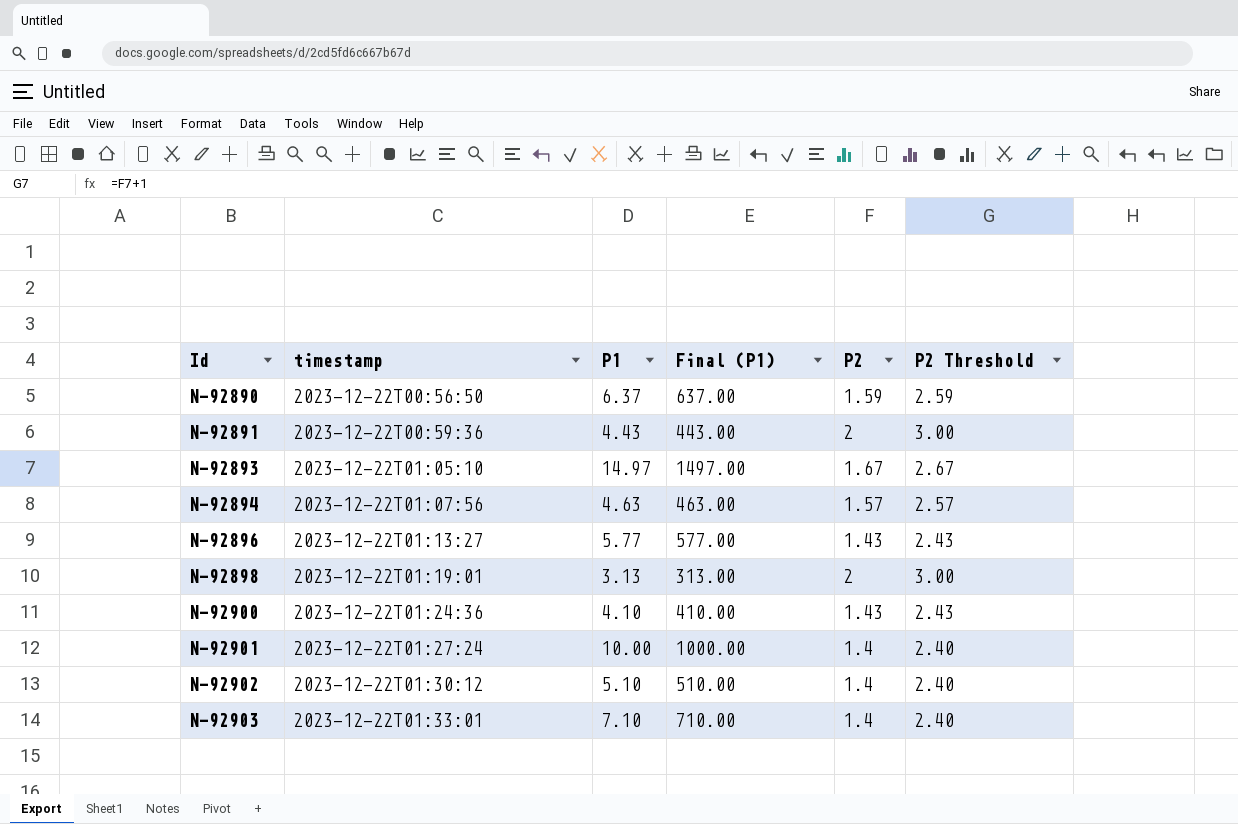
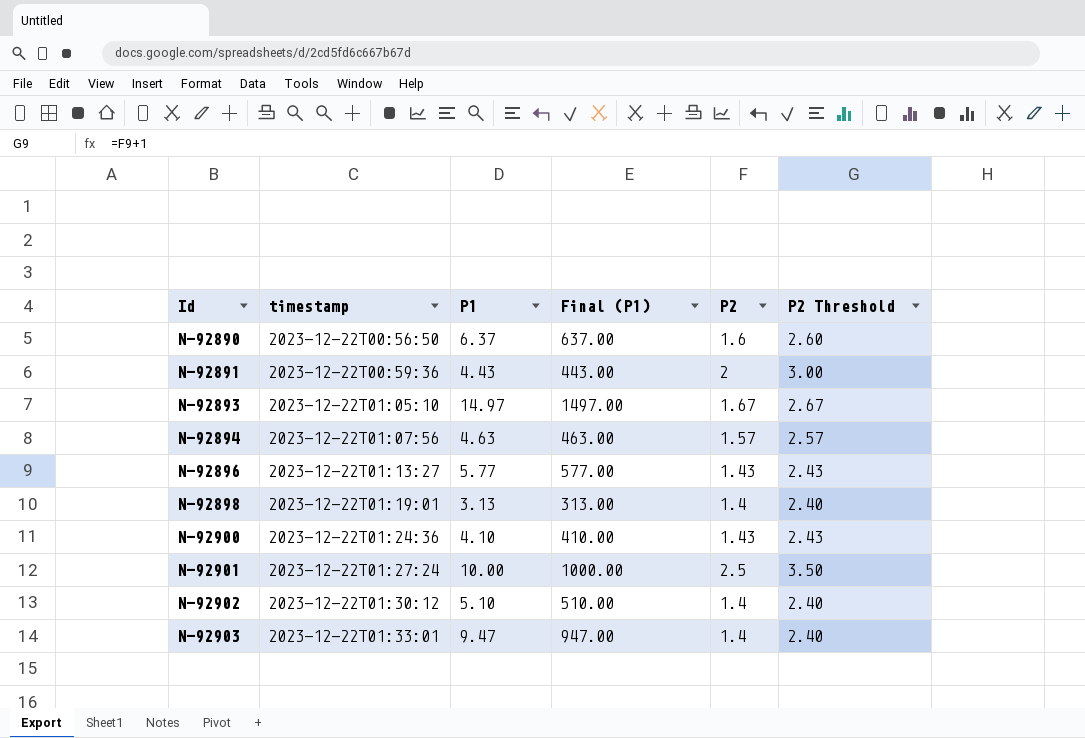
N-92890 | P2: 1.59 -> 1.6
N-92890 | P2 Threshold: 2.59 -> 2.60
N-92898 | P2: 2 -> 1.4
N-92898 | P2 Threshold: 3.00 -> 2.40
N-92901 | P2: 1.4 -> 2.5
N-92901 | P2 Threshold: 2.40 -> 3.50
N-92903 | P1: 7.10 -> 9.47
N-92903 | Final (P1): 710.00 -> 947.00

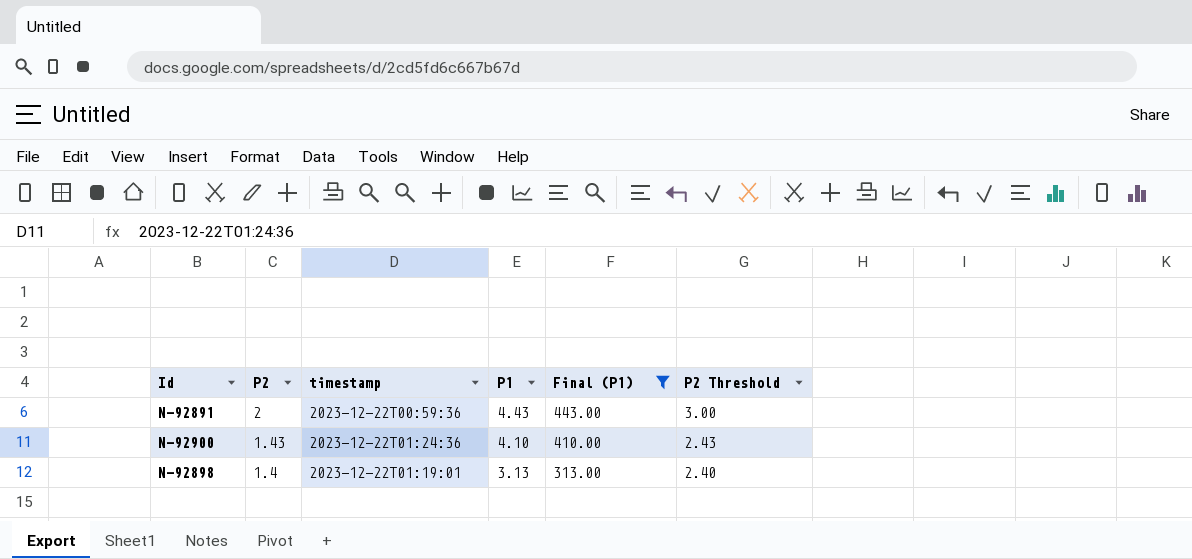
filter: none -> Final (P1) <= 443.00
row order: Id ascending -> P2 descending
column P2 | position: 5 -> 2

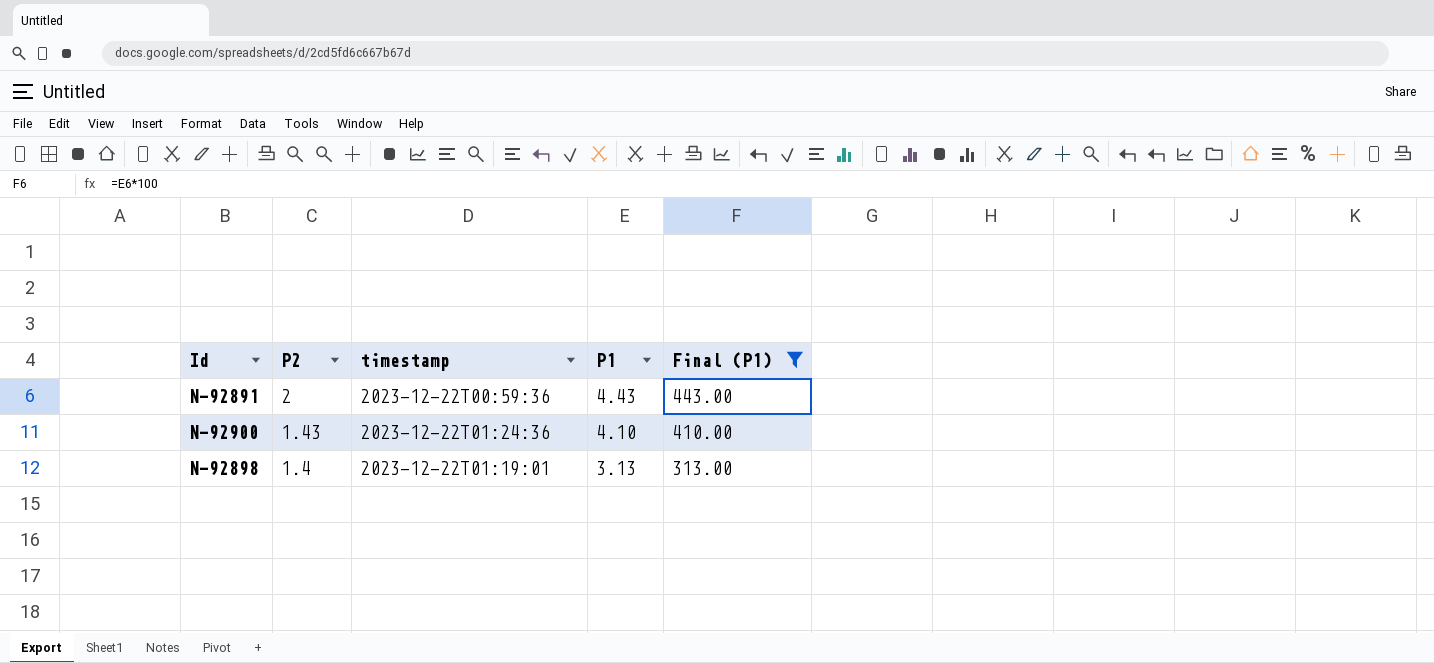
column P2 Threshold | formula: [P2] + 1 -> none

